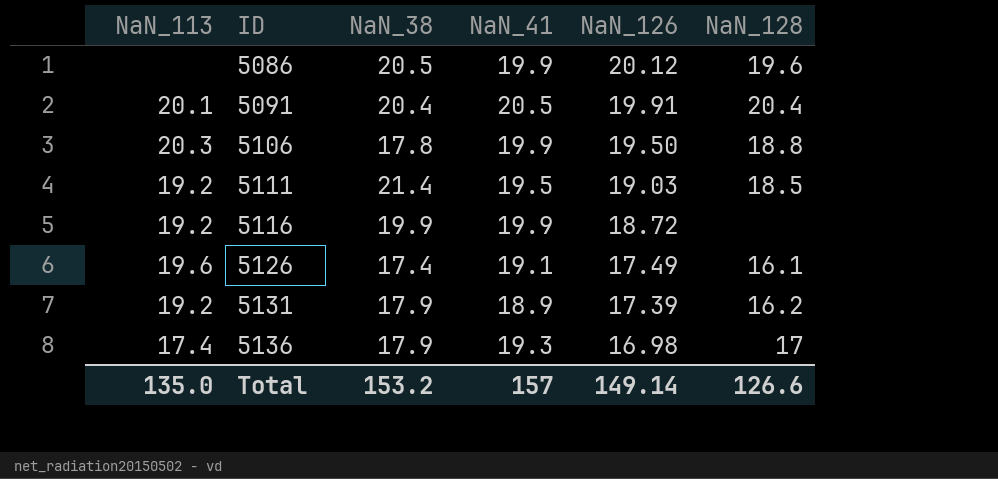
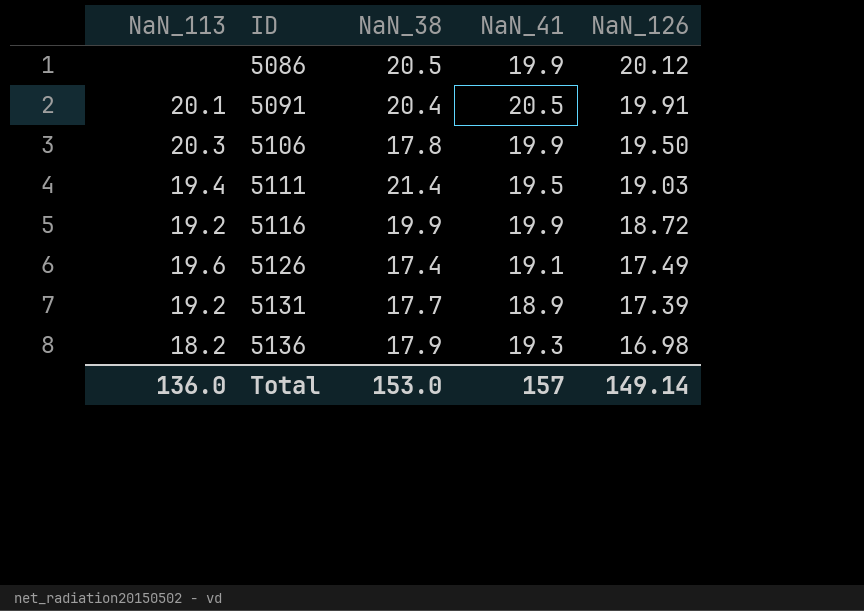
column NaN_128 | position: 6 -> none
5111 | NaN_113: 19.2 -> 19.4
5131 | NaN_38: 17.9 -> 17.7
5136 | NaN_113: 17.4 -> 18.2
Total | NaN_113: 135.0 -> 136.0
Total | NaN_38: 153.2 -> 153.0

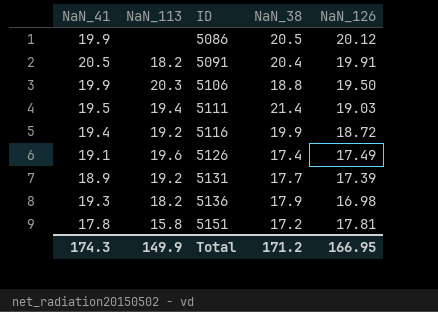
column NaN_41 | position: 4 -> 1
5091 | NaN_113: 20.1 -> 18.2
5106 | NaN_38: 17.8 -> 18.8
5116 | NaN_41: 19.9 -> 19.4
row 5151: none -> 17.8 | 15.8 | 17.2 | 17.81
Total | NaN_41: 157 -> 174.3
Total | NaN_113: 136.0 -> 149.9
Total | NaN_38: 153.0 -> 171.2
Total | NaN_126: 149.14 -> 166.95

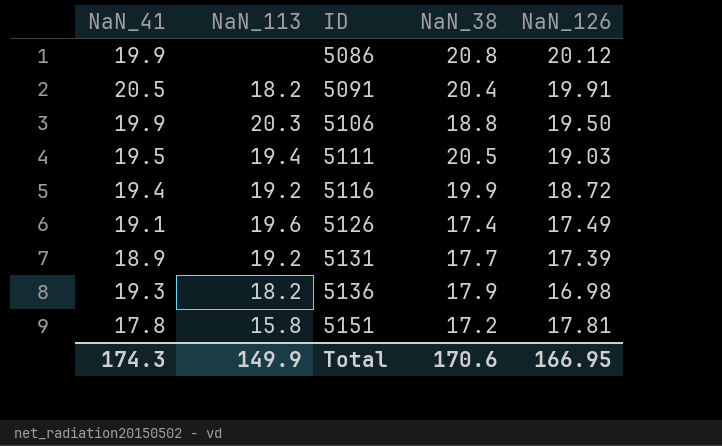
5086 | NaN_38: 20.5 -> 20.8
5111 | NaN_38: 21.4 -> 20.5
Total | NaN_38: 171.2 -> 170.6

